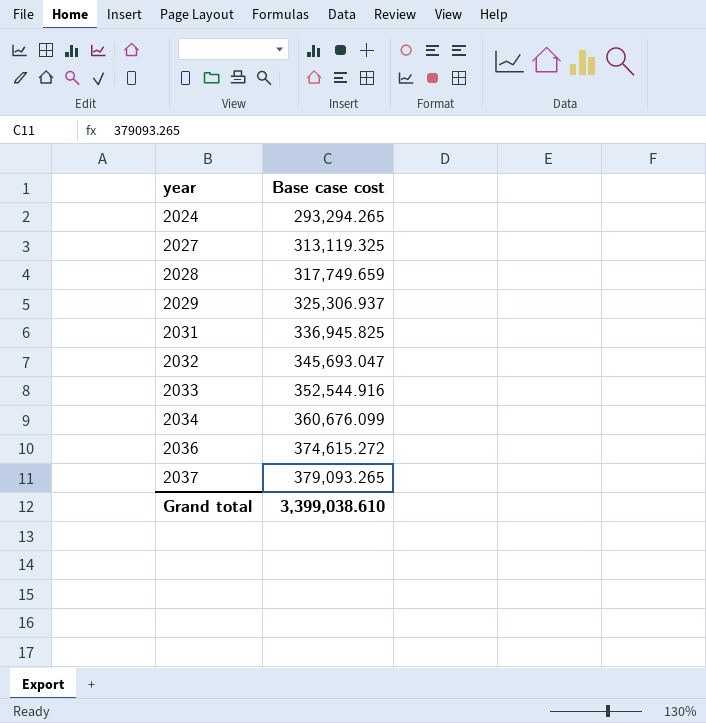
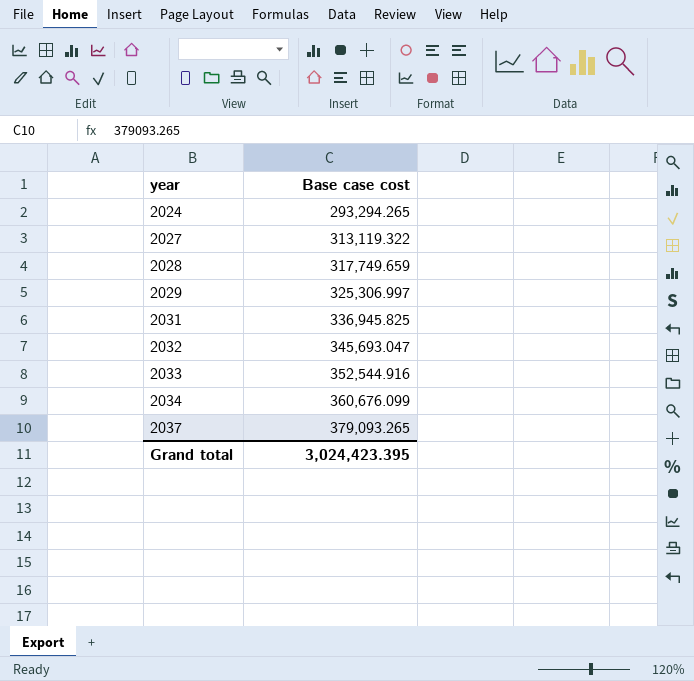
row 2036: 374,615.272 -> none
2027 | Base case cost: 313,119.325 -> 313,119.322
2029 | Base case cost: 325,306.937 -> 325,306.997
Grand total | Base case cost: 3,399,038.610 -> 3,024,423.395

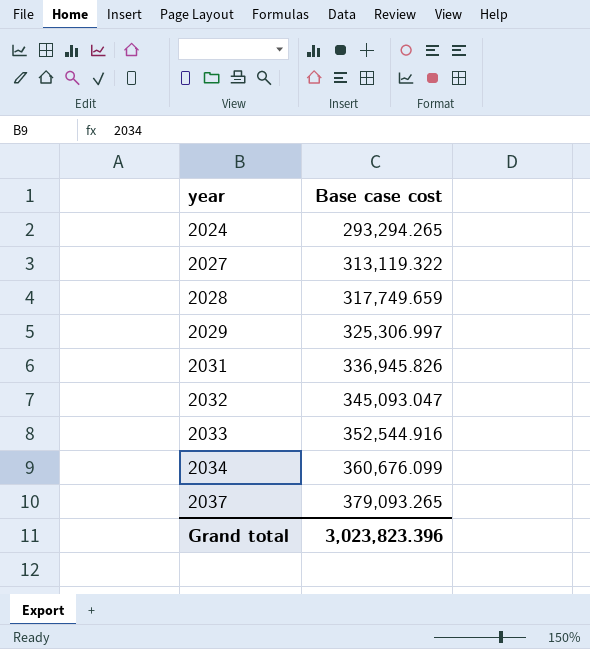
2031 | Base case cost: 336,945.825 -> 336,945.826
2032 | Base case cost: 345,693.047 -> 345,093.047
Grand total | Base case cost: 3,024,423.395 -> 3,023,823.396

